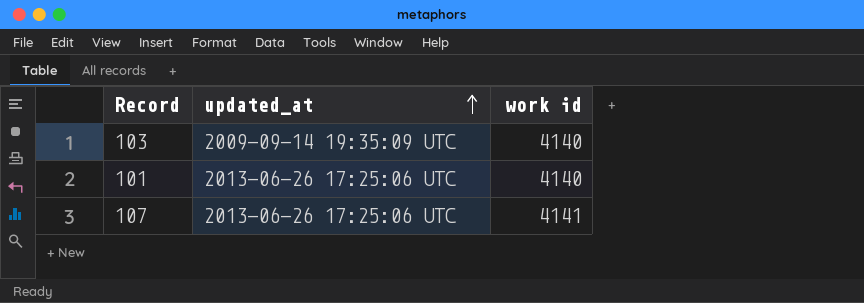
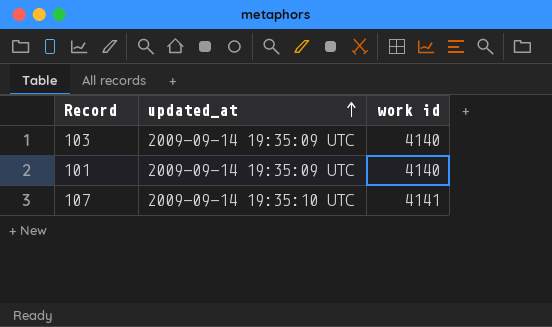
101 | updated_at: 2013-06-26 17:25:06 UTC -> 2009-09-14 19:35:09 UTC
107 | updated_at: 2013-06-26 17:25:06 UTC -> 2009-09-14 19:35:10 UTC

